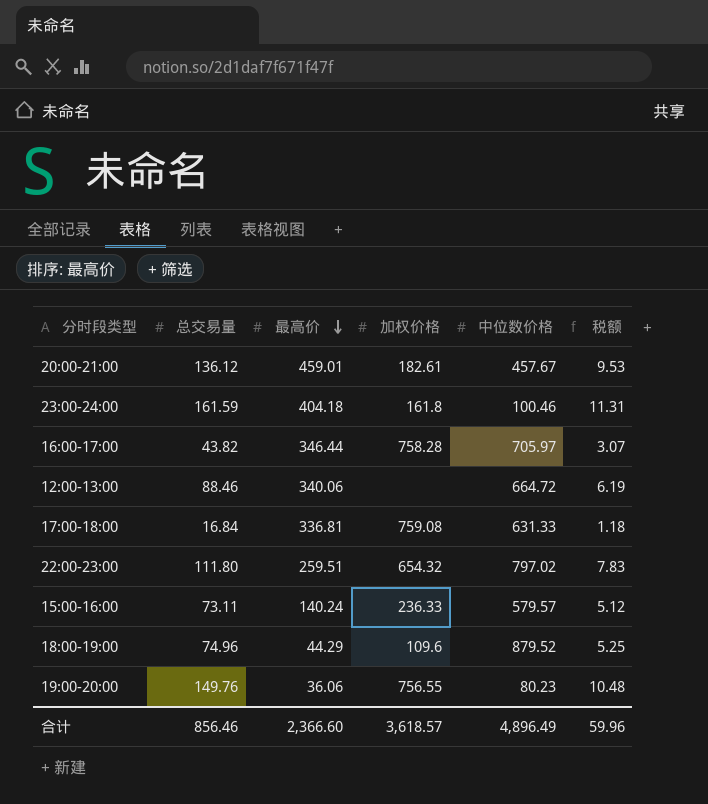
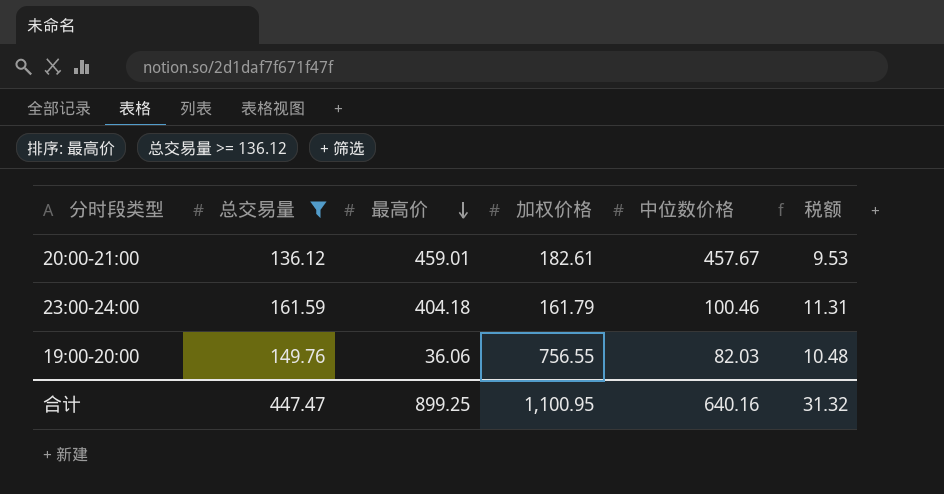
filter: none -> 总交易量 >= 136.12
23:00-24:00 | 加权价格: 161.8 -> 161.79
19:00-20:00 | 中位数价格: 80.23 -> 82.03
合计 | 总交易量: 856.46 -> 447.47
合计 | 最高价: 2,366.60 -> 899.25
合计 | 加权价格: 3,618.57 -> 1,100.95
合计 | 中位数价格: 4,896.49 -> 640.16
合计 | 税额: 59.96 -> 31.32

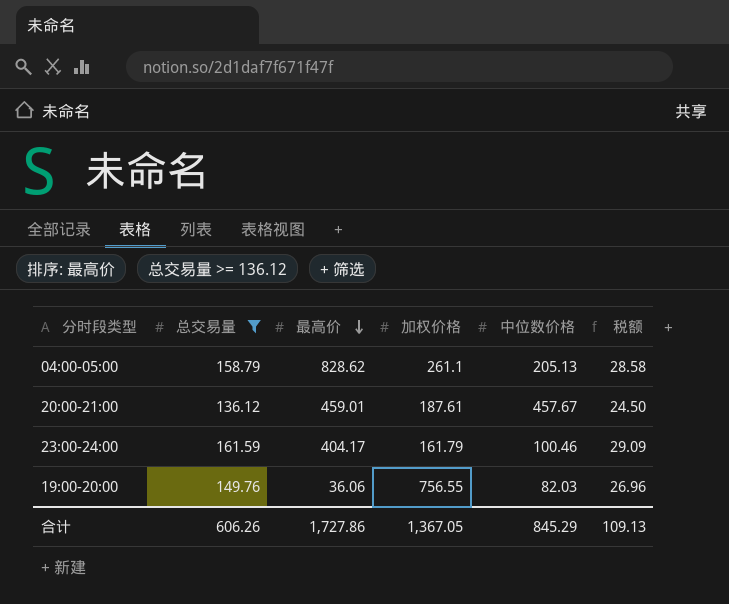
column 税额 | formula: [总交易量] * 0.07 -> [总交易量] * 0.18
row 04:00-05:00: none -> 158.79 | 828.62 | 261.1 | 205.13 | 28.58
20:00-21:00 | 加权价格: 182.61 -> 187.61
23:00-24:00 | 最高价: 404.18 -> 404.17
合计 | 总交易量: 447.47 -> 606.26
合计 | 最高价: 899.25 -> 1,727.86
合计 | 加权价格: 1,100.95 -> 1,367.05
合计 | 中位数价格: 640.16 -> 845.29
合计 | 税额: 31.32 -> 109.13

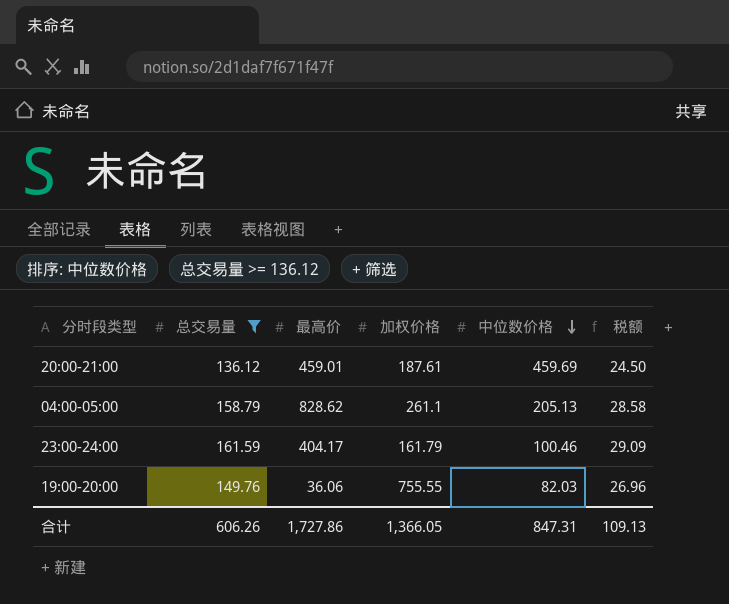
row order: 最高价 descending -> 中位数价格 descending
20:00-21:00 | 中位数价格: 457.67 -> 459.69
19:00-20:00 | 加权价格: 756.55 -> 755.55
合计 | 加权价格: 1,367.05 -> 1,366.05
合计 | 中位数价格: 845.29 -> 847.31

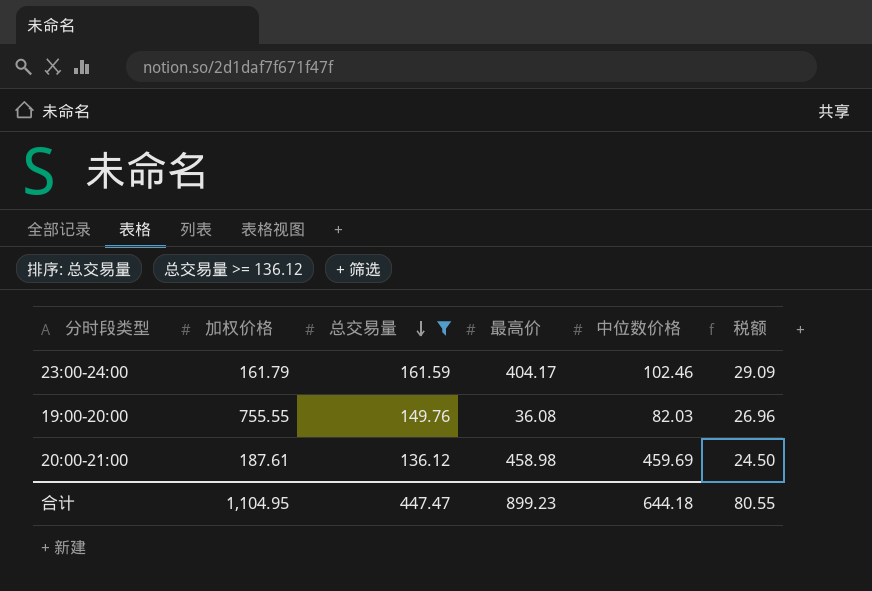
row order: 中位数价格 descending -> 总交易量 descending
column 加权价格 | position: 4 -> 2
row 04:00-05:00: 158.79 | 828.62 | 261.1 | 205.13 | 28.58 -> none
23:00-24:00 | 中位数价格: 100.46 -> 102.46
19:00-20:00 | 最高价: 36.06 -> 36.08
20:00-21:00 | 最高价: 459.01 -> 458.98
合计 | 加权价格: 1,366.05 -> 1,104.95
合计 | 总交易量: 606.26 -> 447.47
合计 | 最高价: 1,727.86 -> 899.23
合计 | 中位数价格: 847.31 -> 644.18
合计 | 税额: 109.13 -> 80.55

